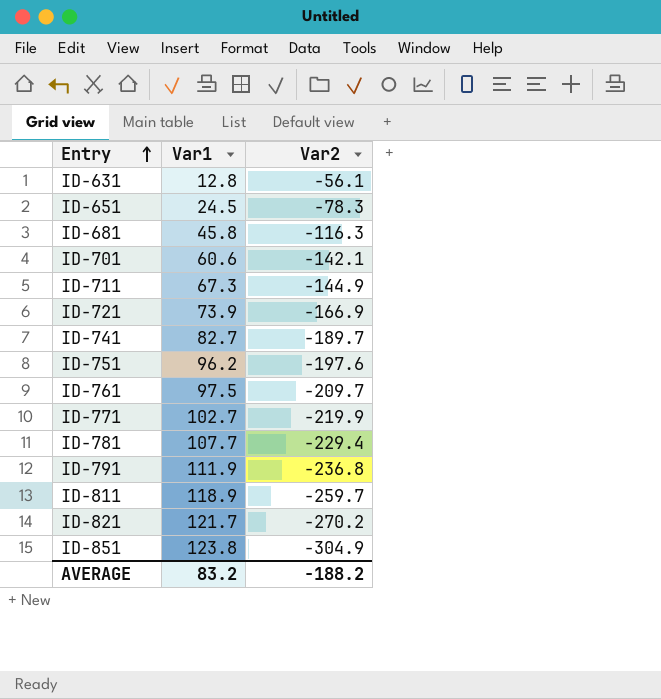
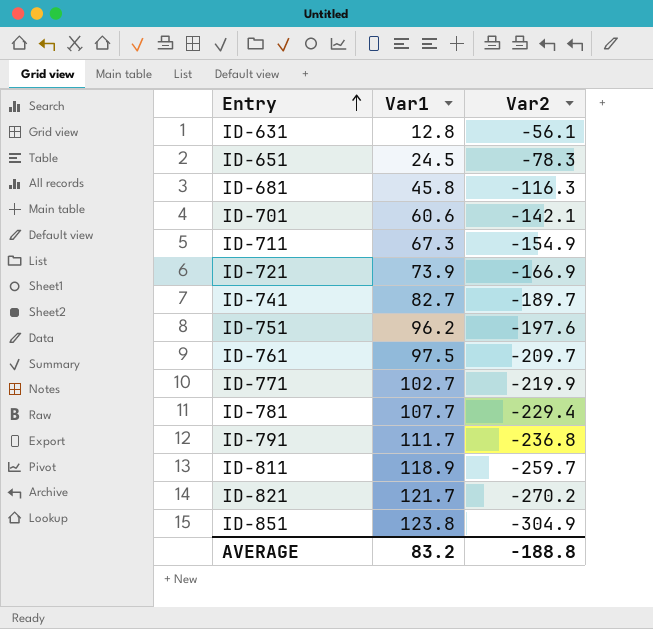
ID-711 | Var2: -144.9 -> -154.9
ID-791 | Var1: 111.9 -> 111.7
AVERAGE | Var2: -188.2 -> -188.8

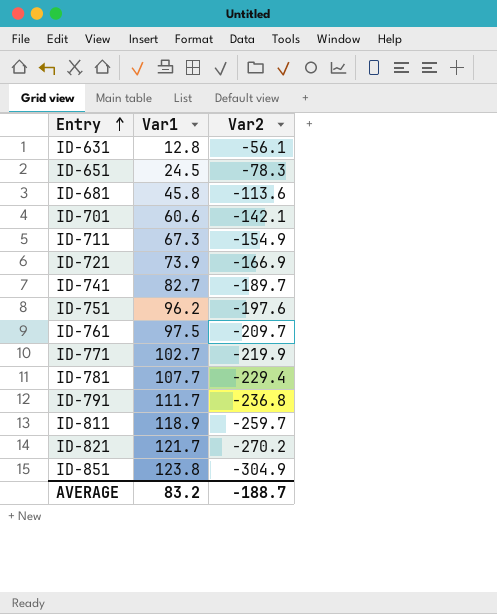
ID-681 | Var2: -116.3 -> -113.6
AVERAGE | Var2: -188.8 -> -188.7

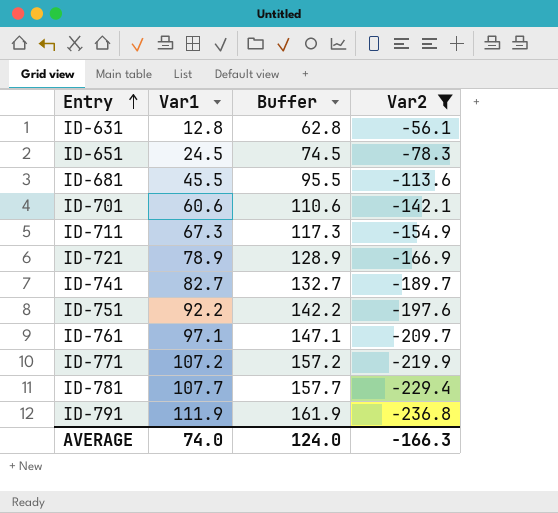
filter: none -> Var2 >= -236.8
column Buffer | formula: none -> [Var1] + 50
ID-681 | Var1: 45.8 -> 45.5
ID-721 | Var1: 73.9 -> 78.9
ID-751 | Var1: 96.2 -> 92.2
ID-761 | Var1: 97.5 -> 97.1
ID-771 | Var1: 102.7 -> 107.2
ID-791 | Var1: 111.7 -> 111.9
AVERAGE | Var1: 83.2 -> 74.0
AVERAGE | Var2: -188.7 -> -166.3

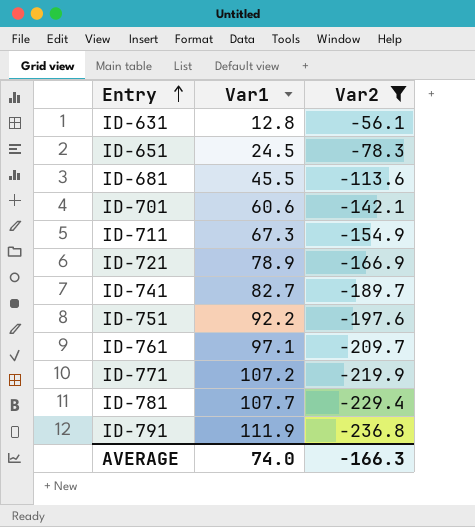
column Buffer | formula: [Var1] + 50 -> none

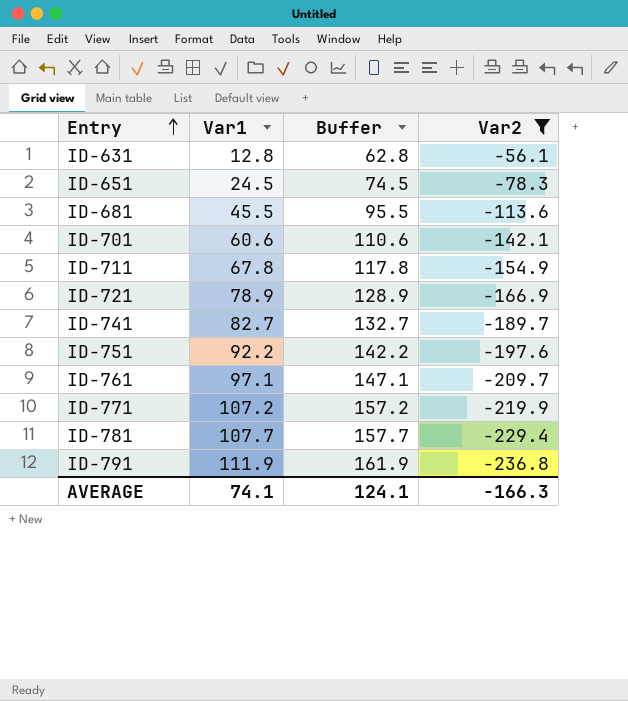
column Buffer | formula: none -> [Var1] + 50
ID-711 | Var1: 67.3 -> 67.8
AVERAGE | Var1: 74.0 -> 74.1

